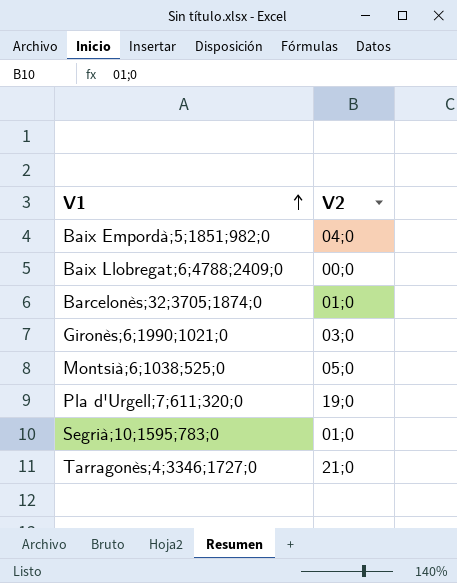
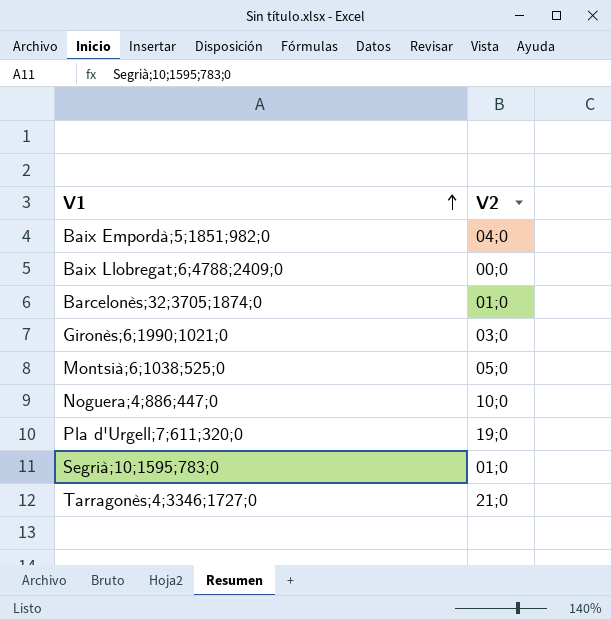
row Noguera;4;886;447;0: none -> 10;0

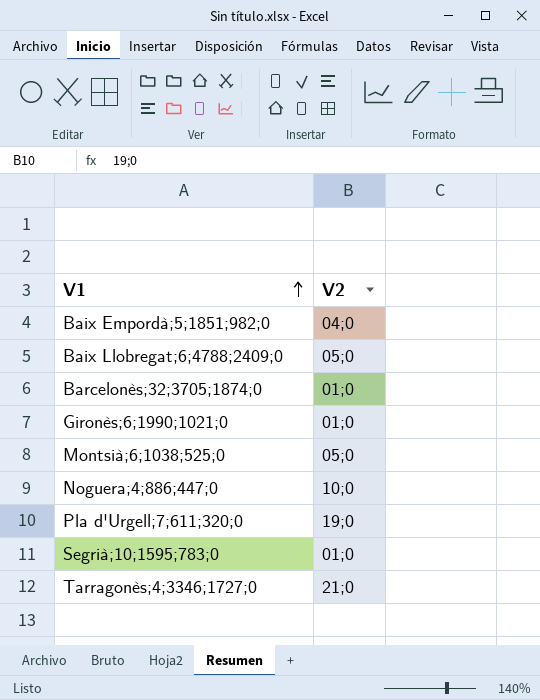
Baix Llobregat;6;4788;2409;0 | V2: 00;0 -> 05;0
Gironès;6;1990;1021;0 | V2: 03;0 -> 01;0

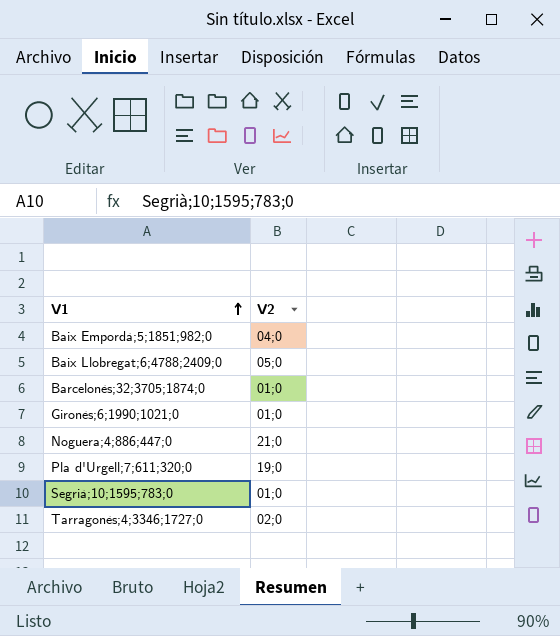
row Montsià;6;1038;525;0: 05;0 -> none
Noguera;4;886;447;0 | V2: 10;0 -> 21;0
Tarragonès;4;3346;1727;0 | V2: 21;0 -> 02;0

